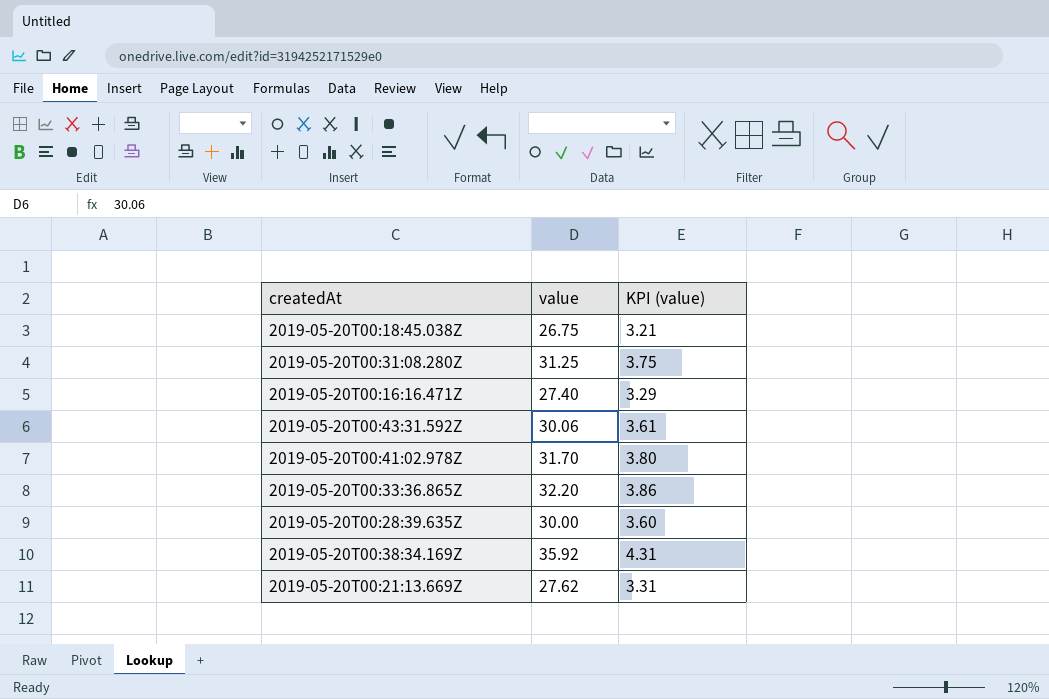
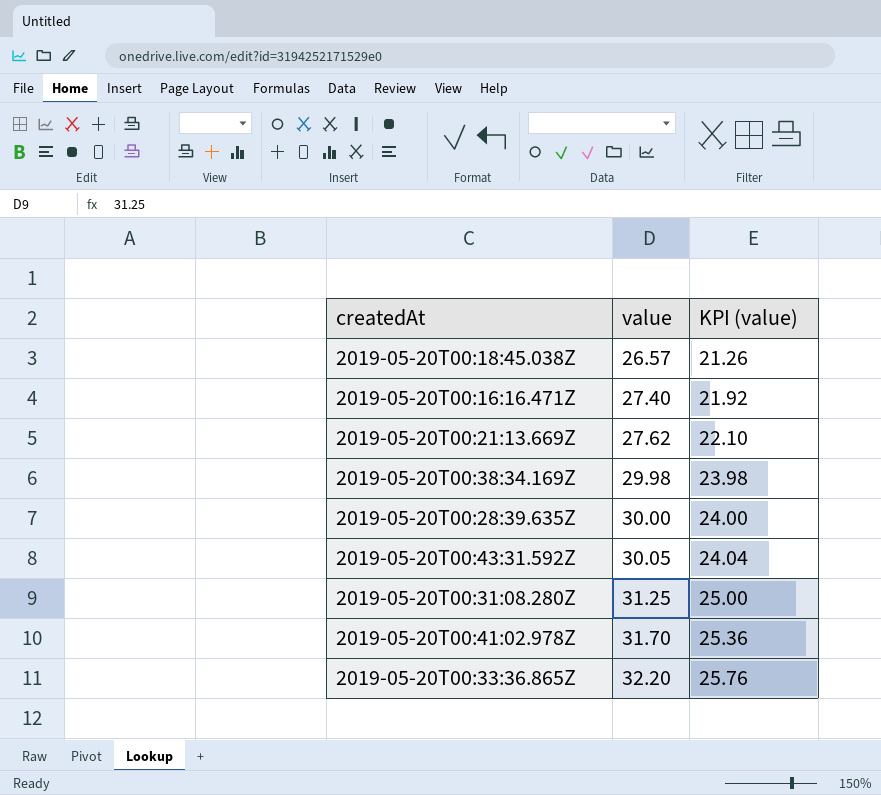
row order: none -> value ascending
column KPI (value) | formula: [value] * 0.12 -> [value] * 0.8
2019-05-20T00:18:45.038Z | value: 26.75 -> 26.57
2019-05-20T00:38:34.169Z | value: 35.92 -> 29.98
2019-05-20T00:43:31.592Z | value: 30.06 -> 30.05

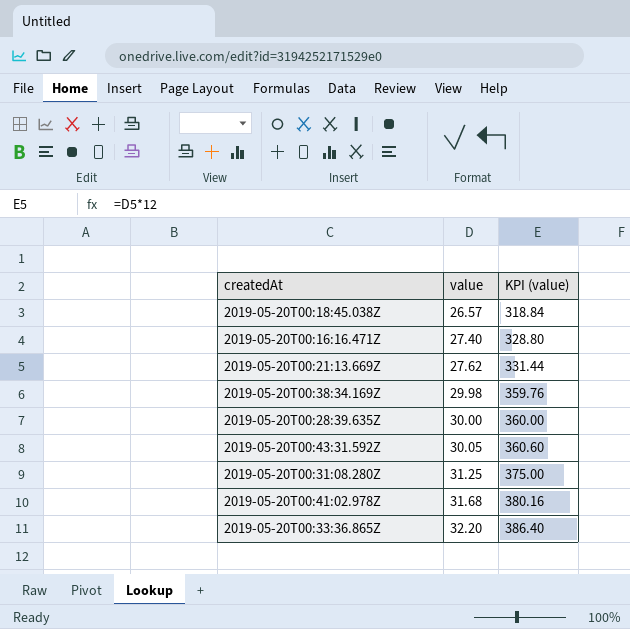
column KPI (value) | formula: [value] * 0.8 -> [value] * 12
2019-05-20T00:41:02.978Z | value: 31.70 -> 31.68

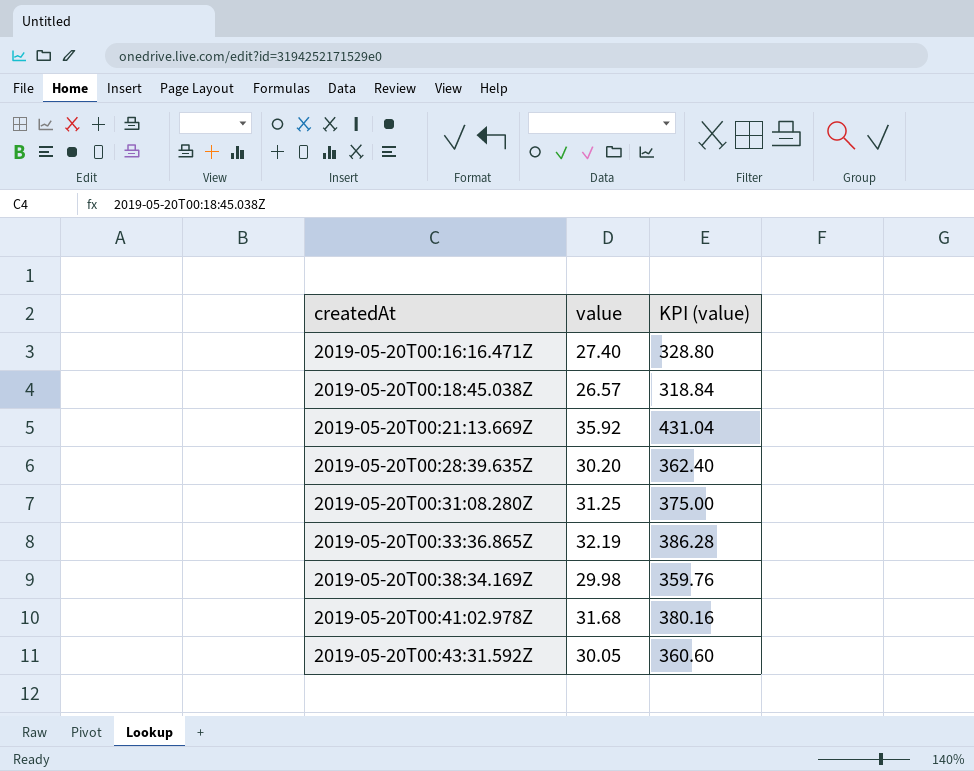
row order: value ascending -> createdAt ascending
2019-05-20T00:21:13.669Z | value: 27.62 -> 35.92
2019-05-20T00:21:13.669Z | KPI (value): 331.44 -> 431.04
2019-05-20T00:28:39.635Z | value: 30.00 -> 30.20
2019-05-20T00:28:39.635Z | KPI (value): 360.00 -> 362.40
2019-05-20T00:33:36.865Z | value: 32.20 -> 32.19
2019-05-20T00:33:36.865Z | KPI (value): 386.40 -> 386.28

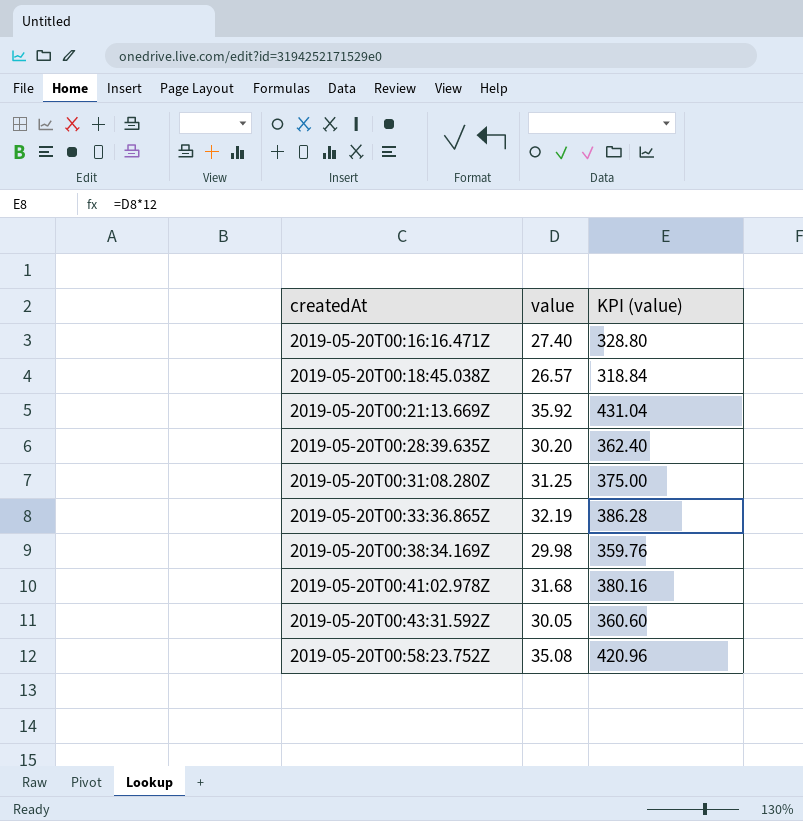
row 2019-05-20T00:58:23.752Z: none -> 35.08 | 420.96

